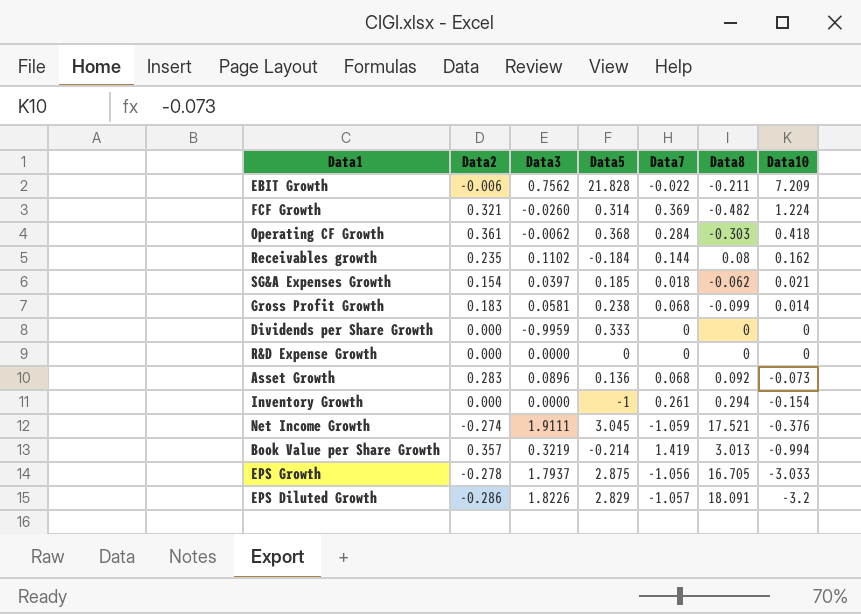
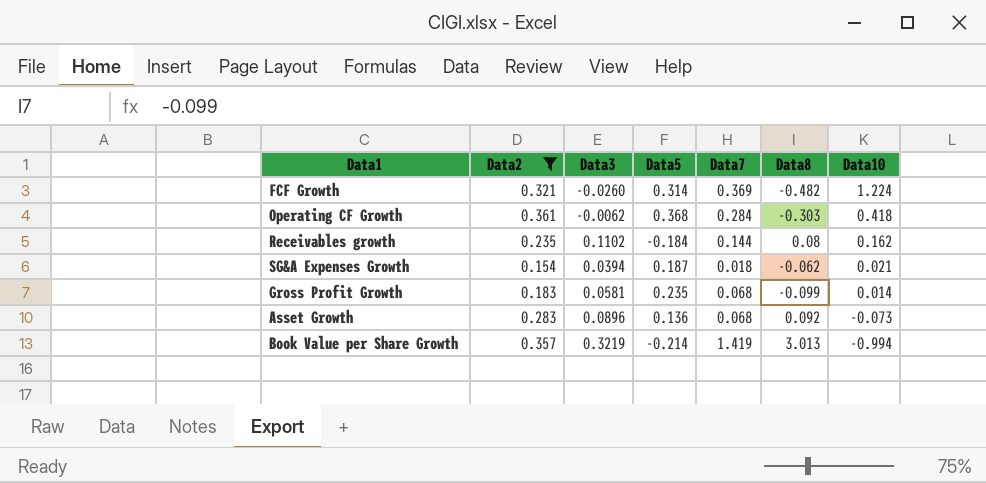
filter: none -> Data2 >= 0.154
SG&A Expenses Growth | Data3: 0.0397 -> 0.0394
SG&A Expenses Growth | Data5: 0.185 -> 0.187
Gross Profit Growth | Data5: 0.238 -> 0.235

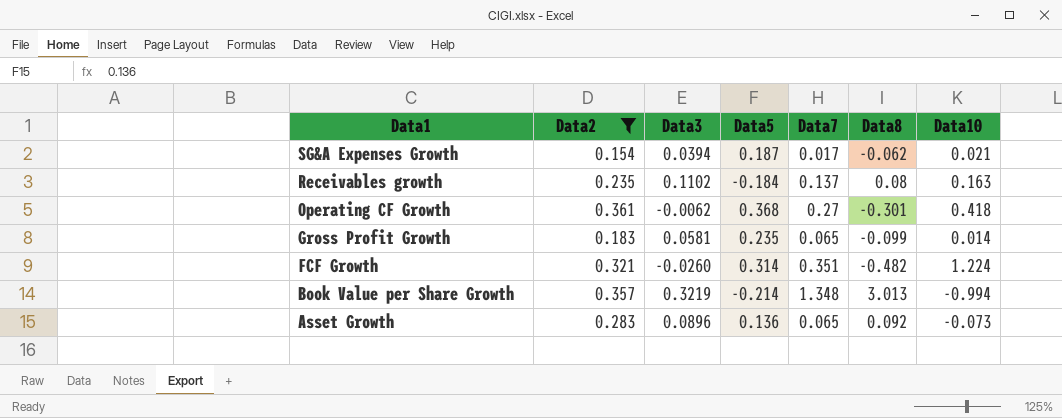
row order: Data10 descending -> Data1 descending
SG&A Expenses Growth | Data7: 0.018 -> 0.017
Receivables growth | Data7: 0.144 -> 0.137
Receivables growth | Data10: 0.162 -> 0.163
Operating CF Growth | Data7: 0.284 -> 0.27
Operating CF Growth | Data8: -0.303 -> -0.301
Gross Profit Growth | Data7: 0.068 -> 0.065
FCF Growth | Data7: 0.369 -> 0.351
Book Value per Share Growth | Data7: 1.419 -> 1.348
Asset Growth | Data7: 0.068 -> 0.065

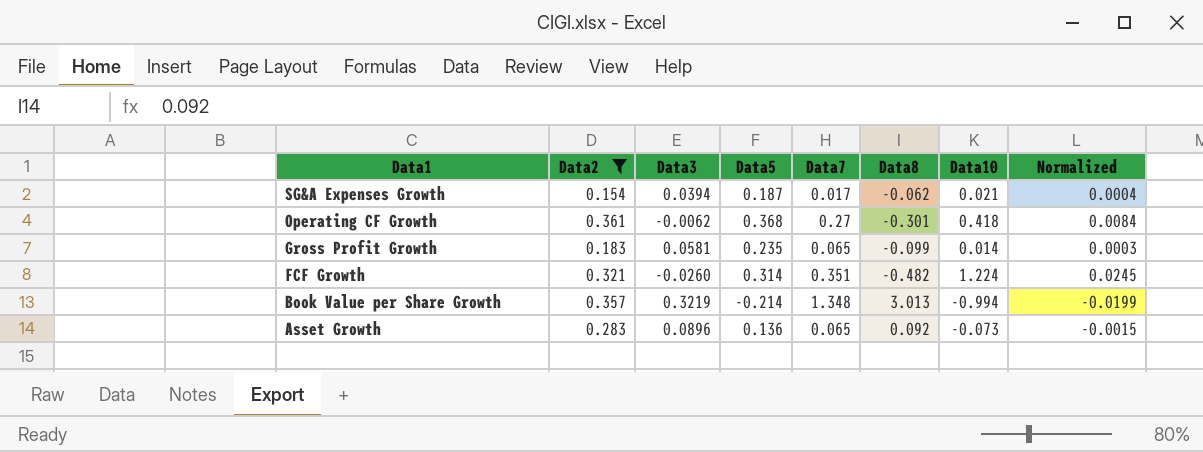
column Normalized | formula: none -> [Data10] * 0.02
row Receivables growth: 0.235 | 0.1102 | -0.184 | 0.137 | 0.08 | 0.163 -> none

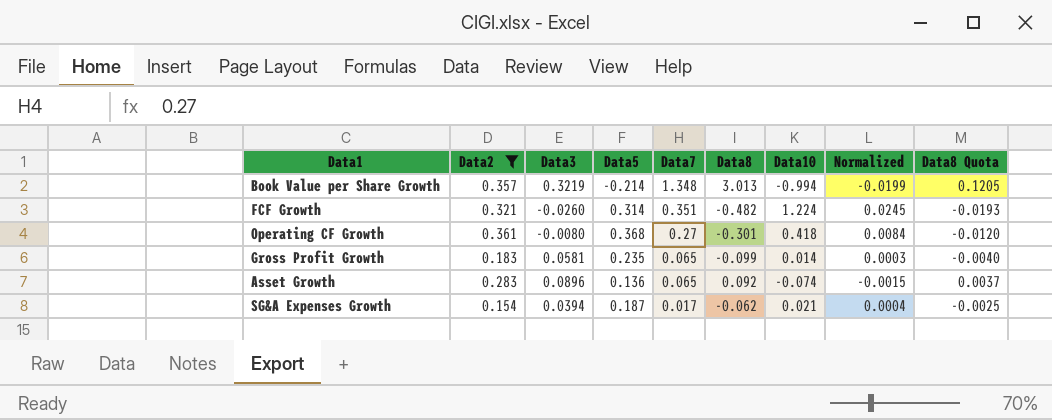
row order: Data1 descending -> Data7 descending
column Data8 Quota | formula: none -> [Data8] * 0.04
Operating CF Growth | Data3: -0.0062 -> -0.0080
Asset Growth | Data10: -0.073 -> -0.074

